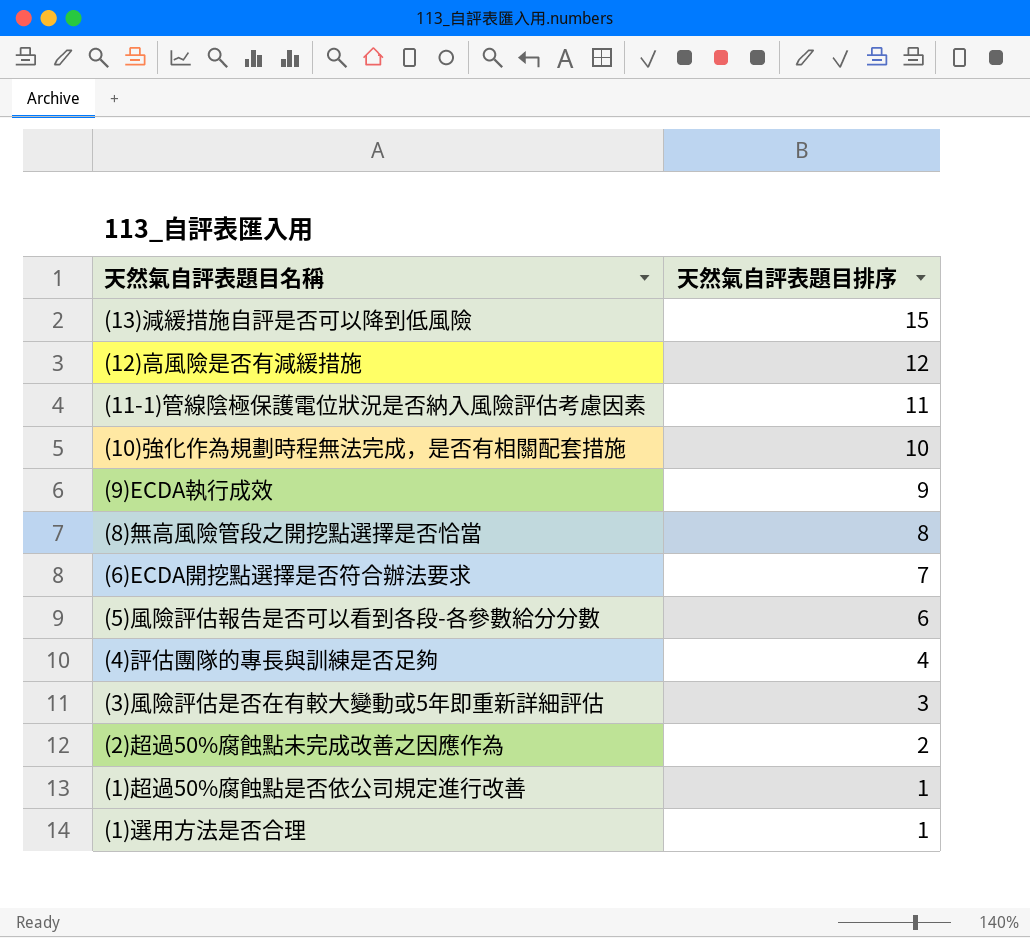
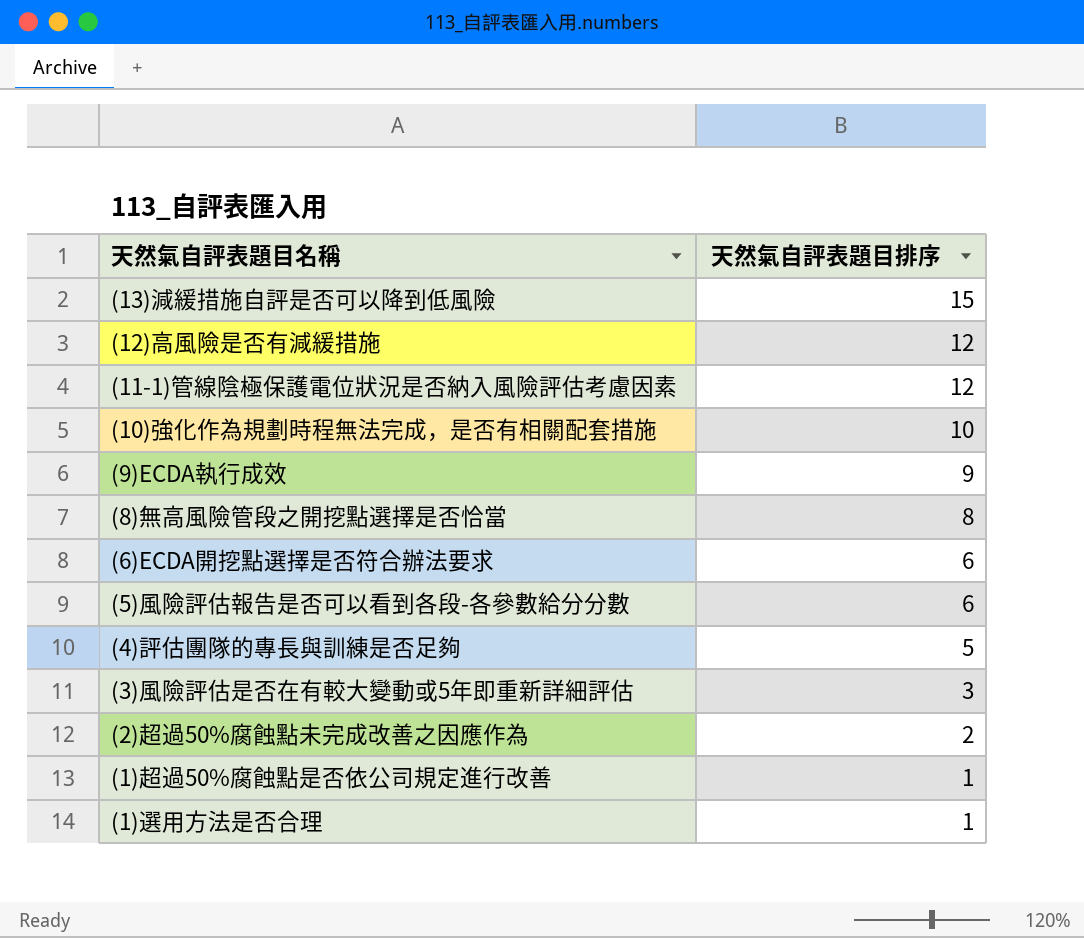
(11-1)管線陰極保護電位狀況是否納入風險評估考慮因素 | 天然氣自評表題目排序: 11 -> 12
(6)ECDA開挖點選擇是否符合辦法要求 | 天然氣自評表題目排序: 7 -> 6
(4)評估團隊的專長與訓練是否足夠 | 天然氣自評表題目排序: 4 -> 5

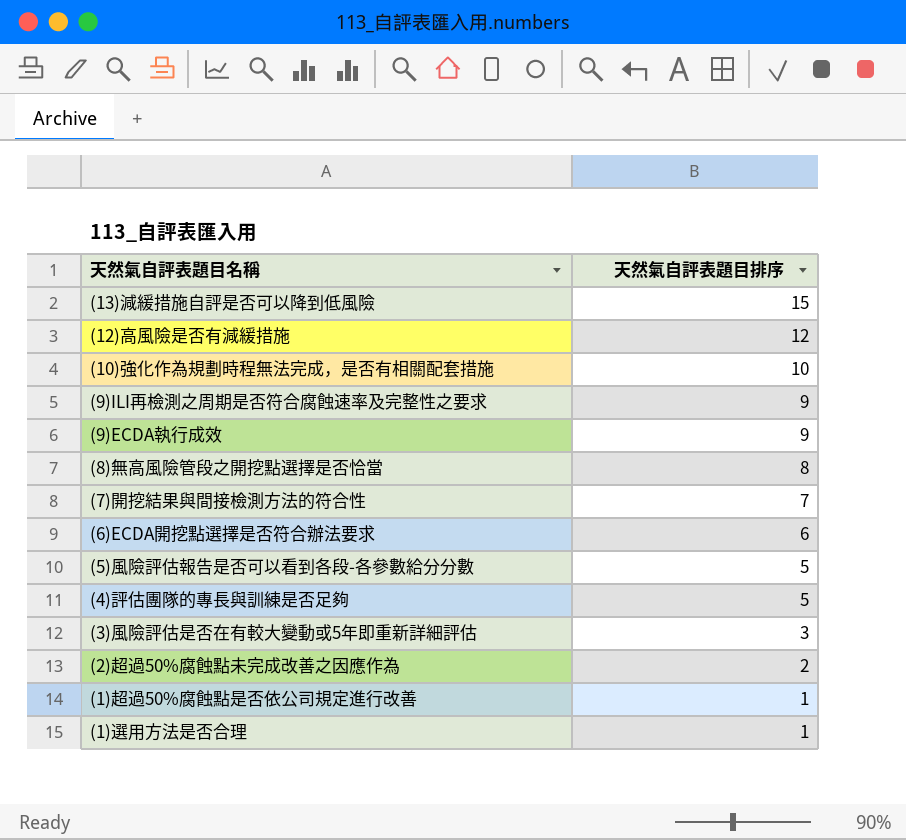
row (11-1)管線陰極保護電位狀況是否納入風險評估考慮因素: 12 -> none
row (9)ILI再檢測之周期是否符合腐蝕速率及完整性之要求: none -> 9
row (7)開挖結果與間接檢測方法的符合性: none -> 7
(5)風險評估報告是否可以看到各段-各參數給分分數 | 天然氣自評表題目排序: 6 -> 5

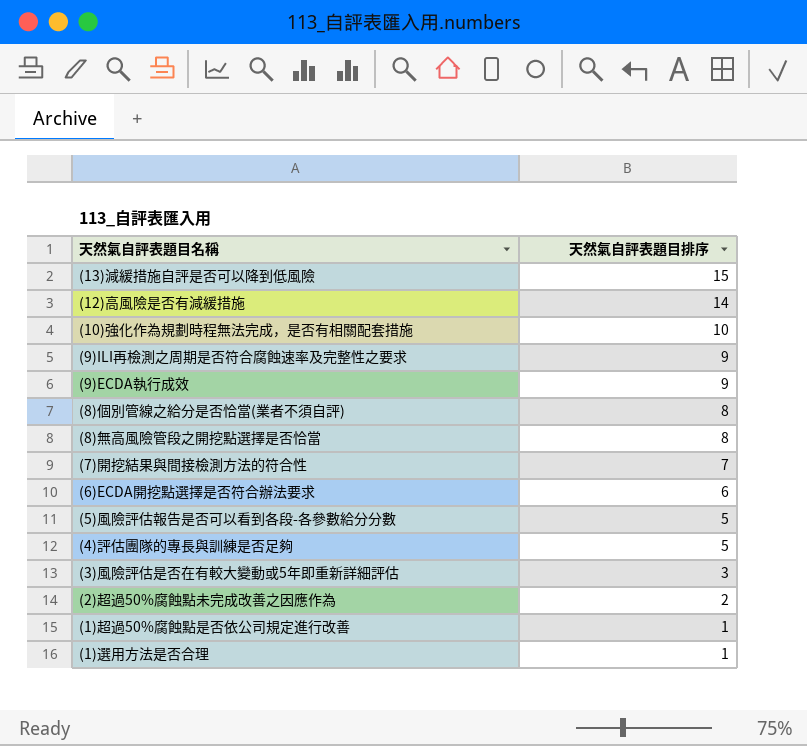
(12)高風險是否有減緩措施 | 天然氣自評表題目排序: 12 -> 14
row (8)個別管線之給分是否恰當(業者不須自評): none -> 8

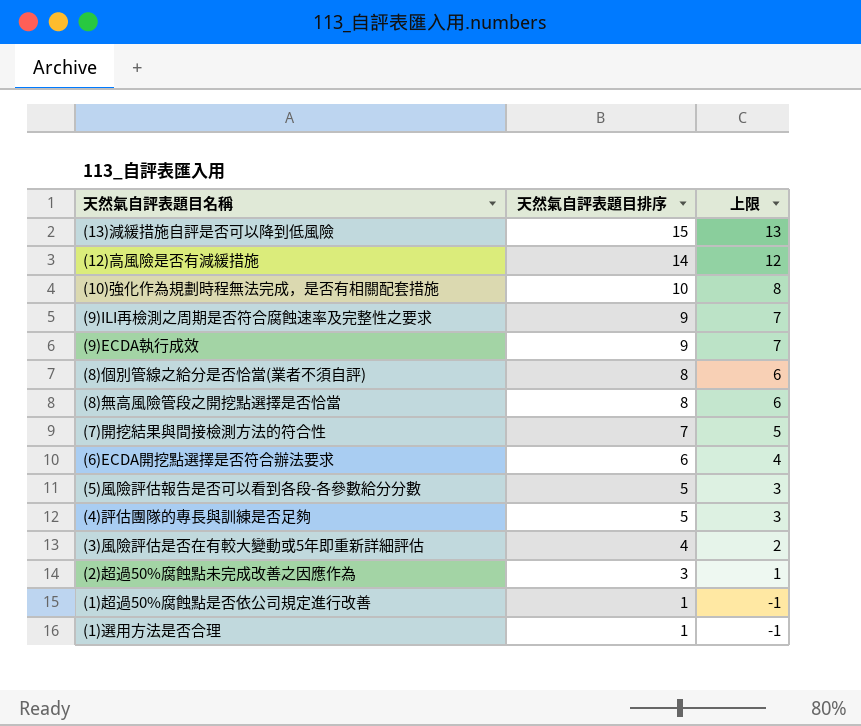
column 上限 | formula: none -> [天然氣自評表題目排序] - 2
(3)風險評估是否在有較大變動或5年即重新詳細評估 | 天然氣自評表題目排序: 3 -> 4
(2)超過50%腐蝕點未完成改善之因應作為 | 天然氣自評表題目排序: 2 -> 3

